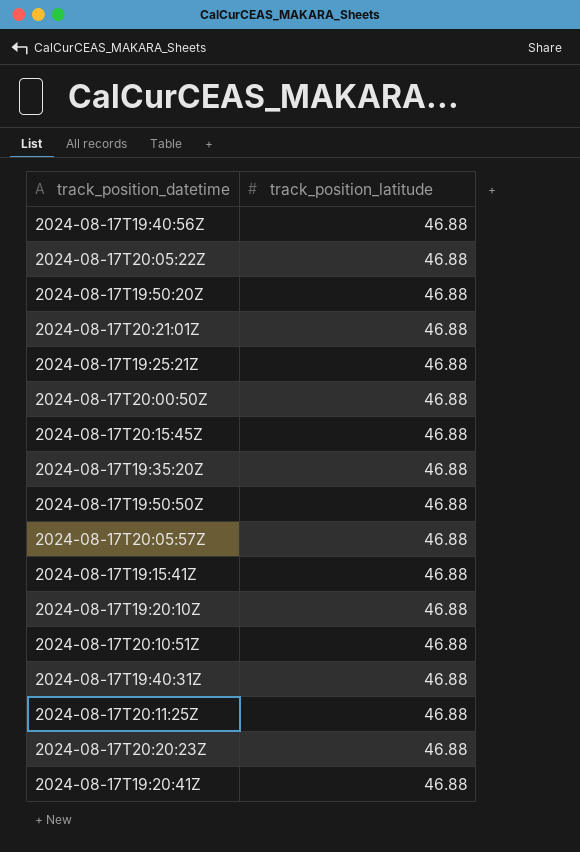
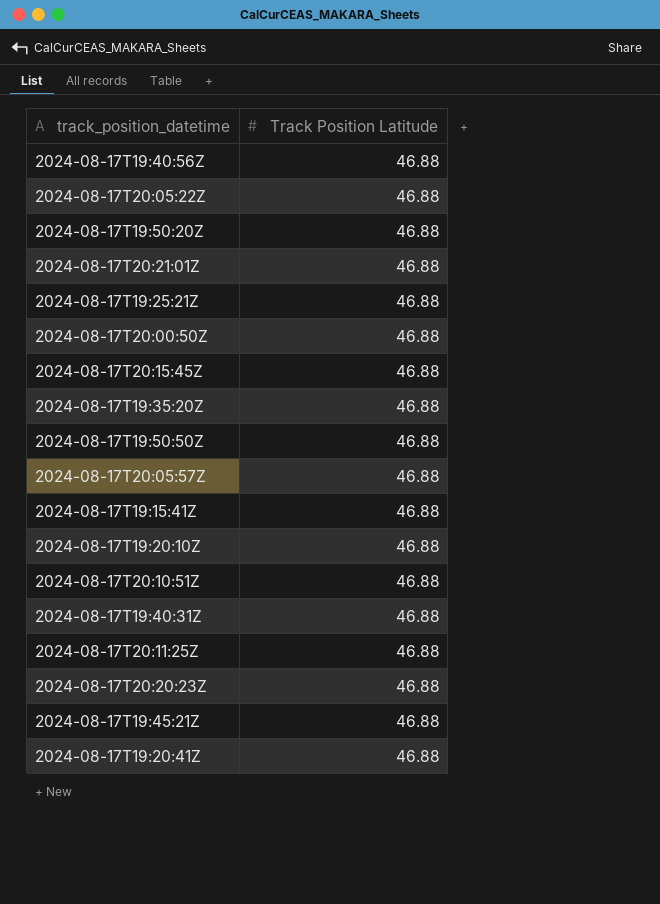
column name: track_position_latitude -> Track Position Latitude
row 2024-08-17T19:45:21Z: none -> 46.88

